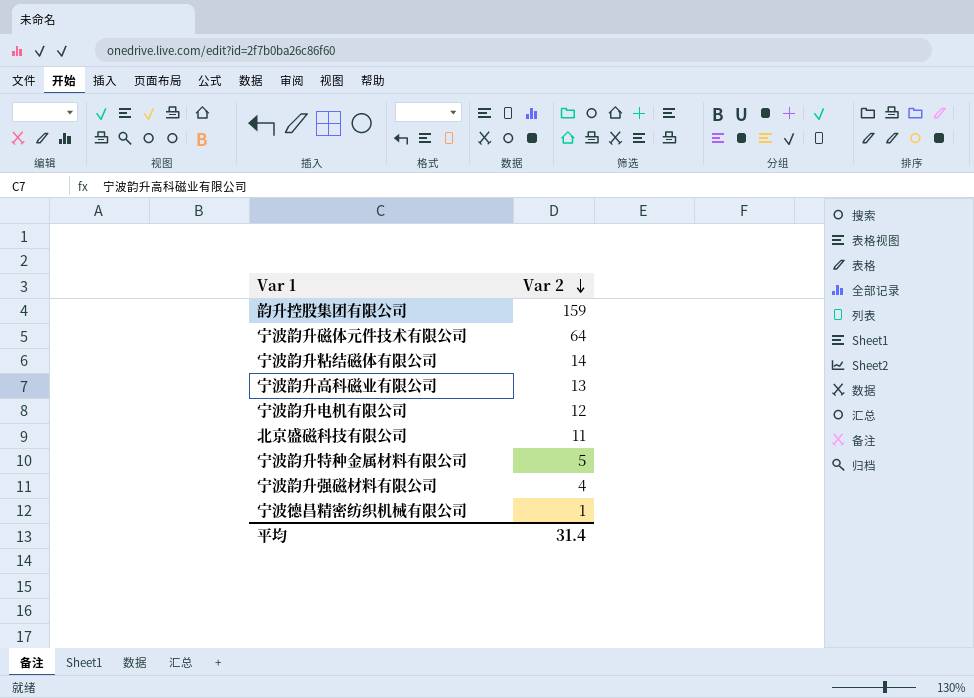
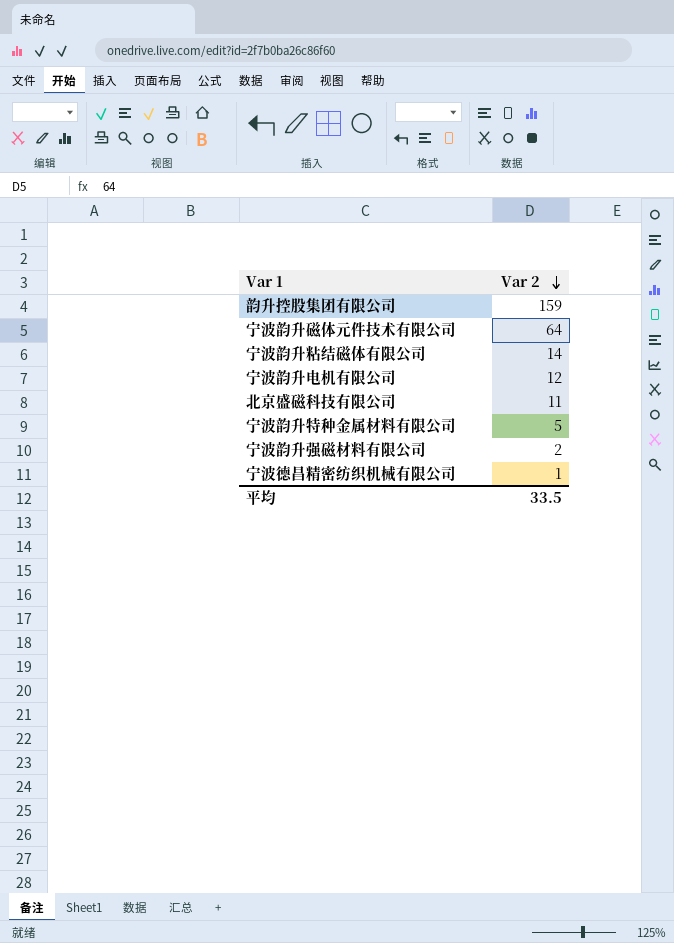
row 宁波韵升高科磁业有限公司: 13 -> none
宁波韵升强磁材料有限公司 | Var 2: 4 -> 2
平均 | Var 2: 31.4 -> 33.5

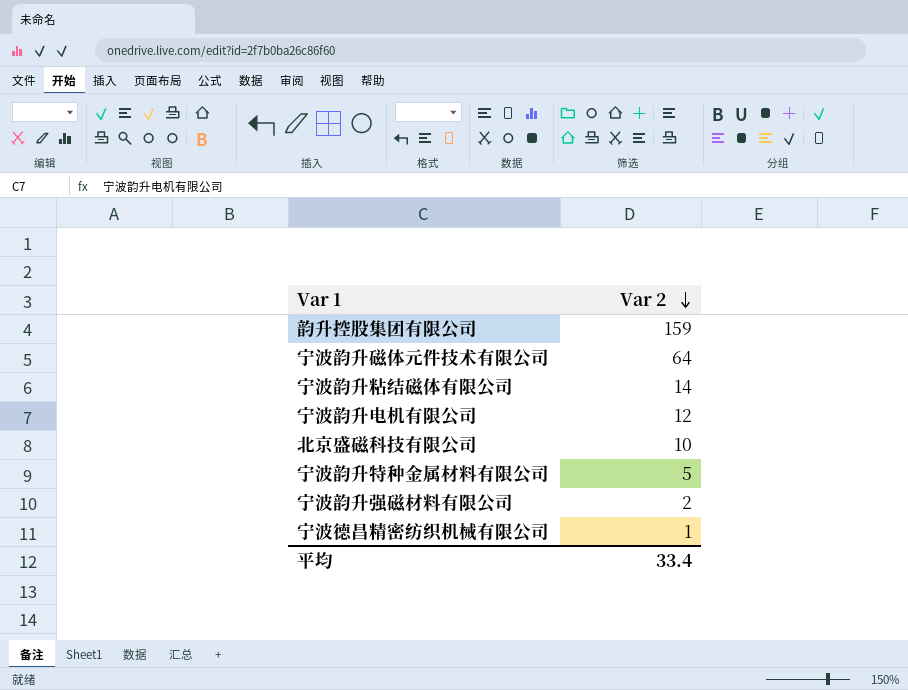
北京盛磁科技有限公司 | Var 2: 11 -> 10
平均 | Var 2: 33.5 -> 33.4

